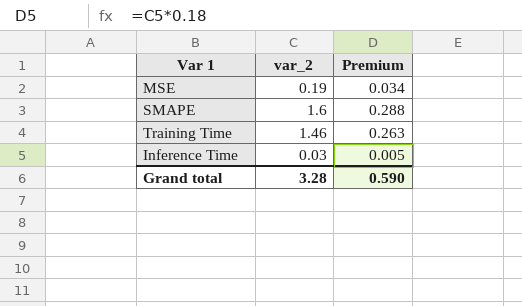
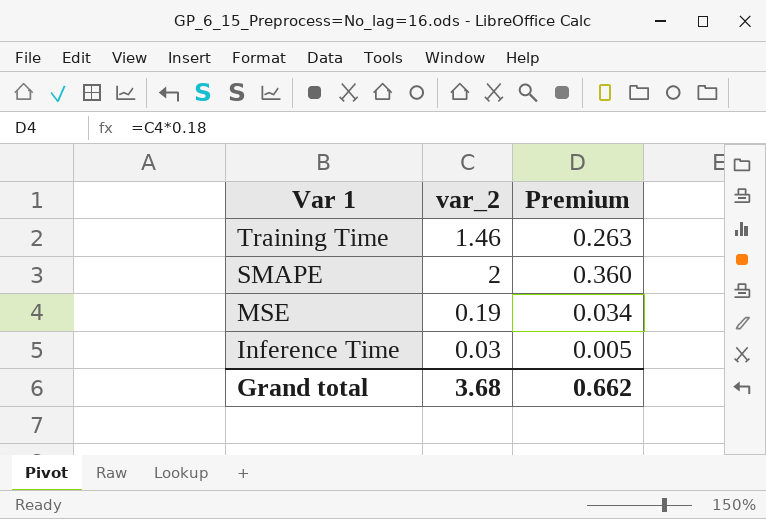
row order: none -> Var 1 descending
SMAPE | var_2: 1.6 -> 2
SMAPE | Premium: 0.288 -> 0.360
Grand total | var_2: 3.28 -> 3.68
Grand total | Premium: 0.590 -> 0.662

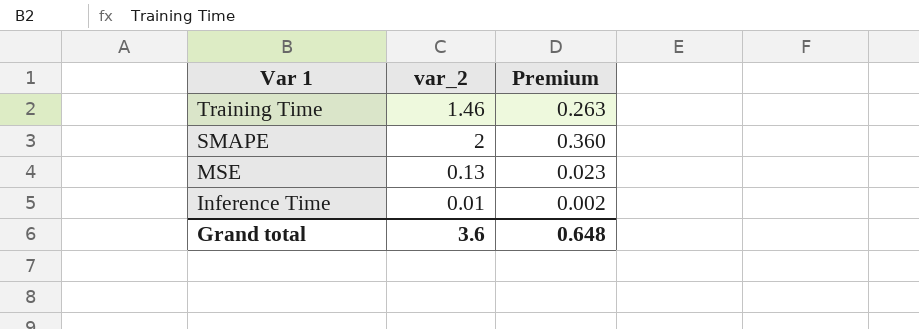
MSE | var_2: 0.19 -> 0.13
MSE | Premium: 0.034 -> 0.023
Inference Time | var_2: 0.03 -> 0.01
Inference Time | Premium: 0.005 -> 0.002
Grand total | var_2: 3.68 -> 3.6
Grand total | Premium: 0.662 -> 0.648

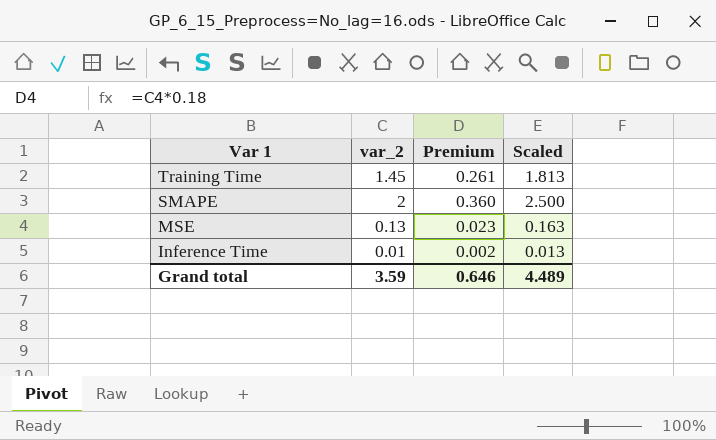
column Scaled | formula: none -> [var_2] * 1.25
Training Time | var_2: 1.46 -> 1.45
Training Time | Premium: 0.263 -> 0.261
Grand total | var_2: 3.6 -> 3.59
Grand total | Premium: 0.648 -> 0.646

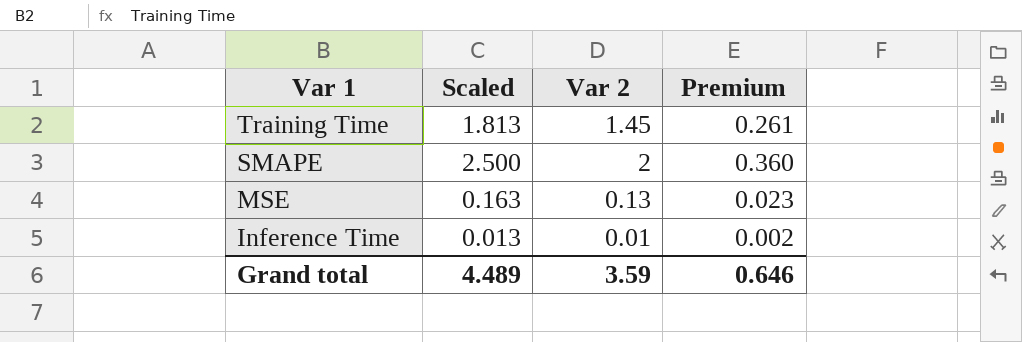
column Scaled | position: 4 -> 2
column name: var_2 -> Var 2

